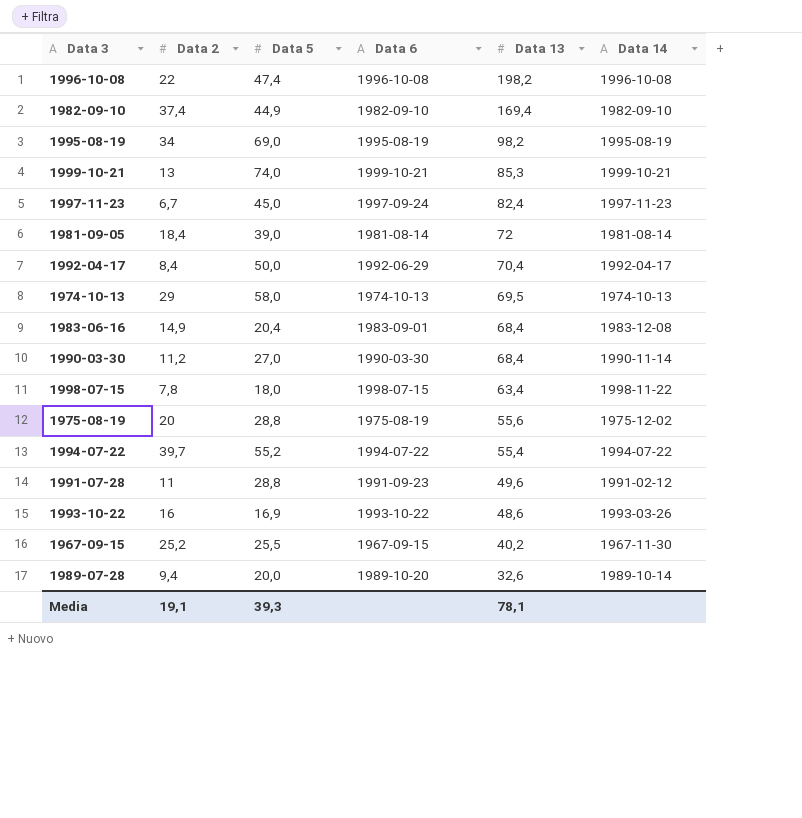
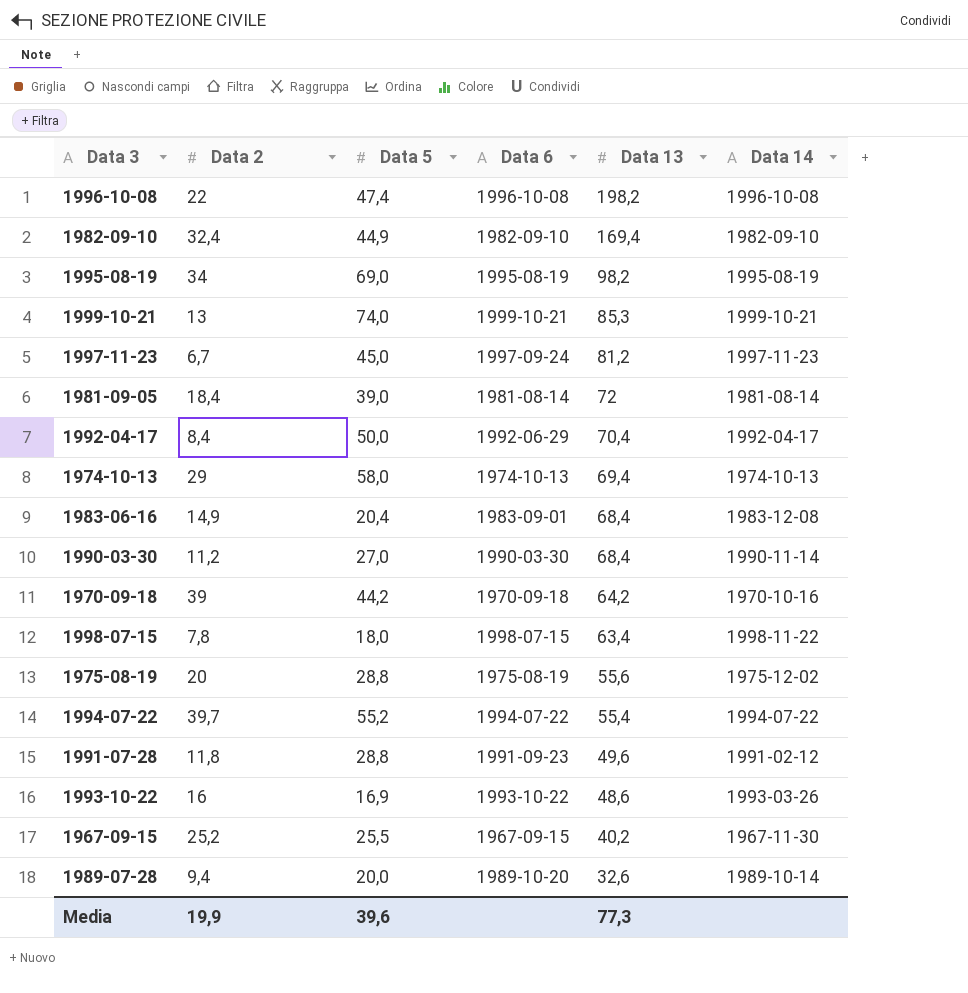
1982-09-10 | Data 2: 37,4 -> 32,4
1997-11-23 | Data 13: 82,4 -> 81,2
1974-10-13 | Data 13: 69,5 -> 69,4
row 1970-09-18: none -> 39 | 44,2 | 1970-09-18 | 64,2 | 1970-10-16
1991-07-28 | Data 2: 11 -> 11,8
Media | Data 2: 19,1 -> 19,9
Media | Data 5: 39,3 -> 39,6
Media | Data 13: 78,1 -> 77,3

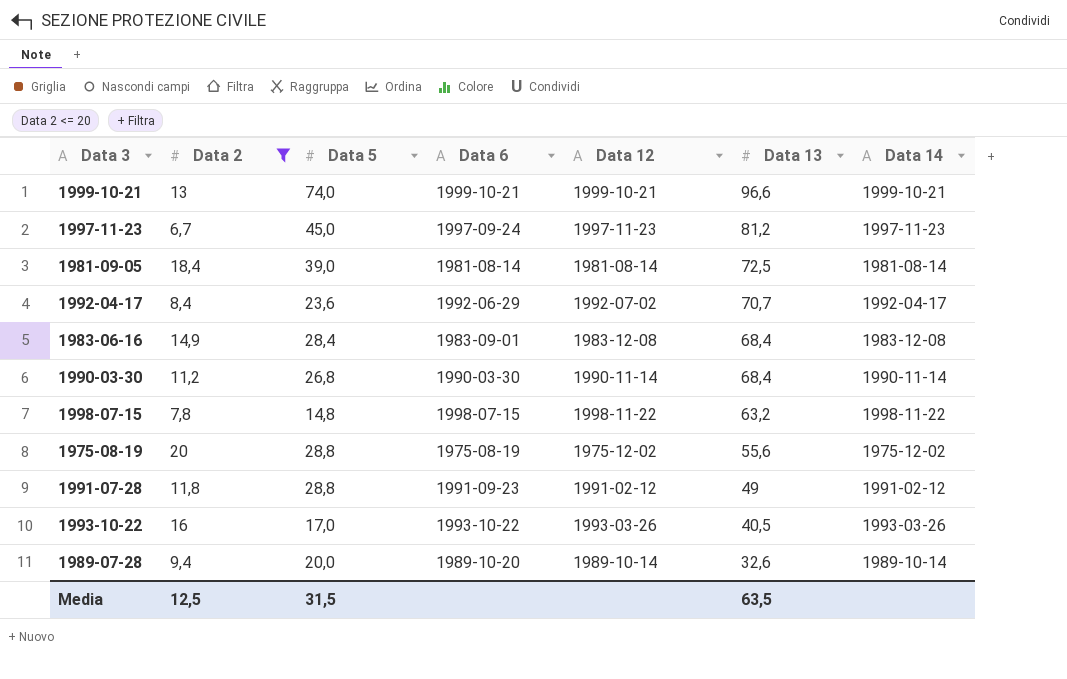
filter: none -> Data 2 <= 20
column Data 12 | position: none -> 5
1999-10-21 | Data 13: 85,3 -> 96,6
1981-09-05 | Data 13: 72 -> 72,5
1992-04-17 | Data 5: 50,0 -> 23,6
1992-04-17 | Data 13: 70,4 -> 70,7
1983-06-16 | Data 5: 20,4 -> 28,4
1990-03-30 | Data 5: 27,0 -> 26,8
1998-07-15 | Data 5: 18,0 -> 14,8
1998-07-15 | Data 13: 63,4 -> 63,2
1991-07-28 | Data 13: 49,6 -> 49
1993-10-22 | Data 5: 16,9 -> 17,0
1993-10-22 | Data 13: 48,6 -> 40,5
Media | Data 2: 19,9 -> 12,5
Media | Data 5: 39,6 -> 31,5
Media | Data 13: 77,3 -> 63,5

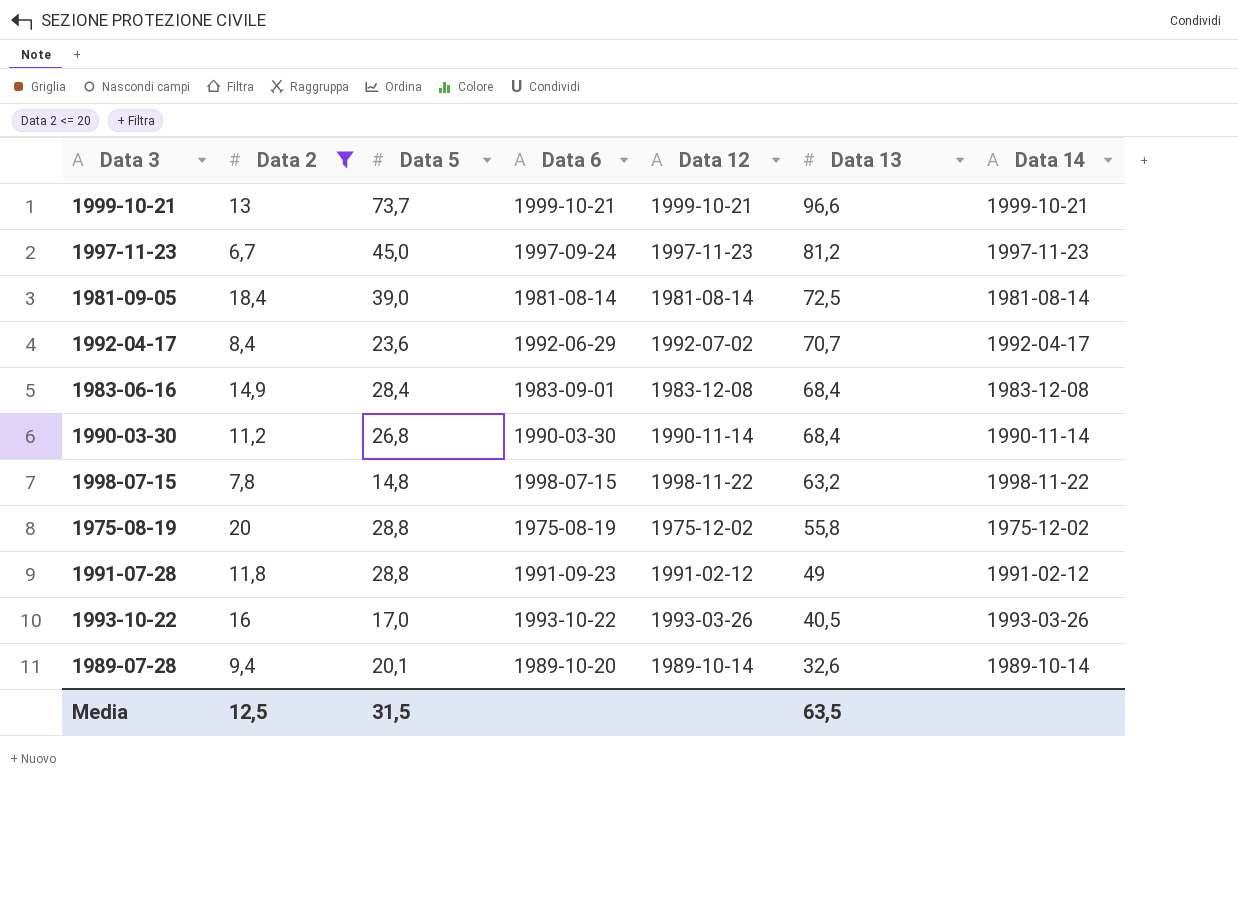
1999-10-21 | Data 5: 74,0 -> 73,7
1975-08-19 | Data 13: 55,6 -> 55,8
1989-07-28 | Data 5: 20,0 -> 20,1

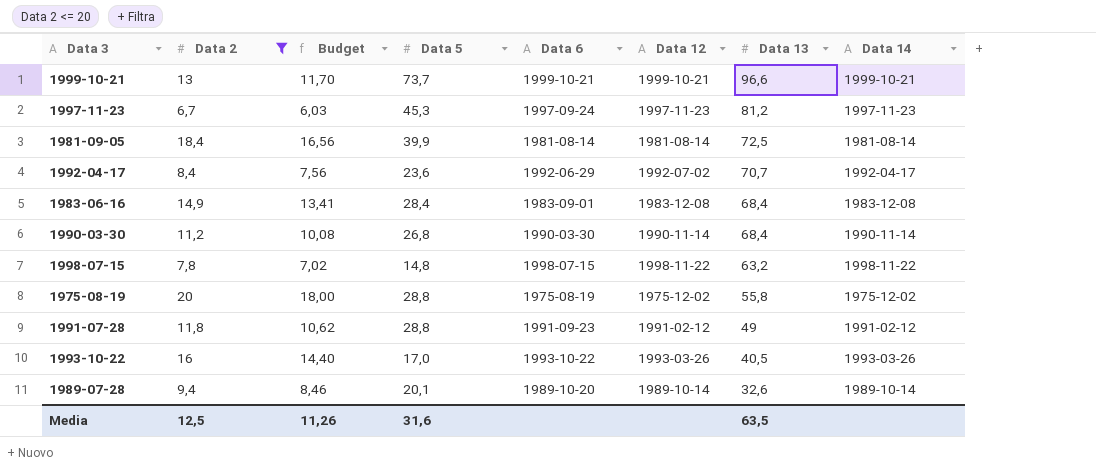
column Budget | formula: none -> [Data 2] * 0,9
1997-11-23 | Data 5: 45,0 -> 45,3
1981-09-05 | Data 5: 39,0 -> 39,9
Media | Data 5: 31,5 -> 31,6

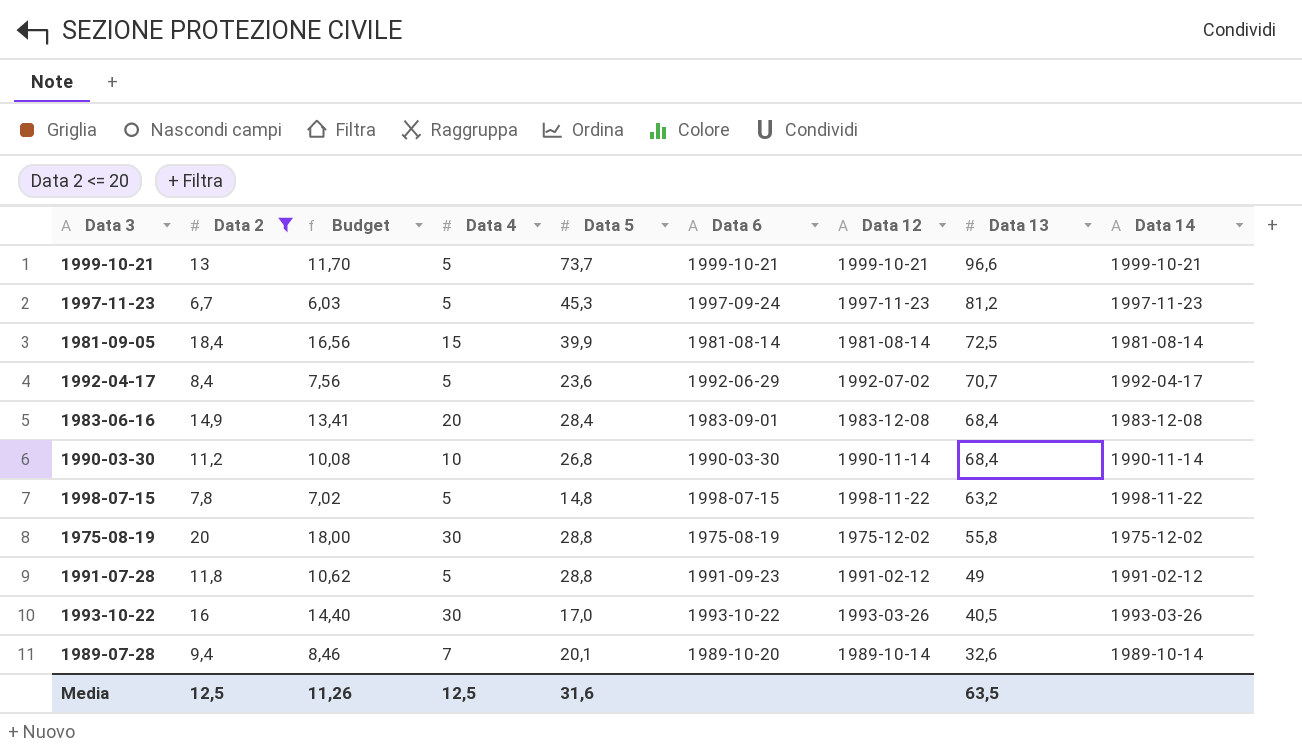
column Data 4 | position: none -> 4

